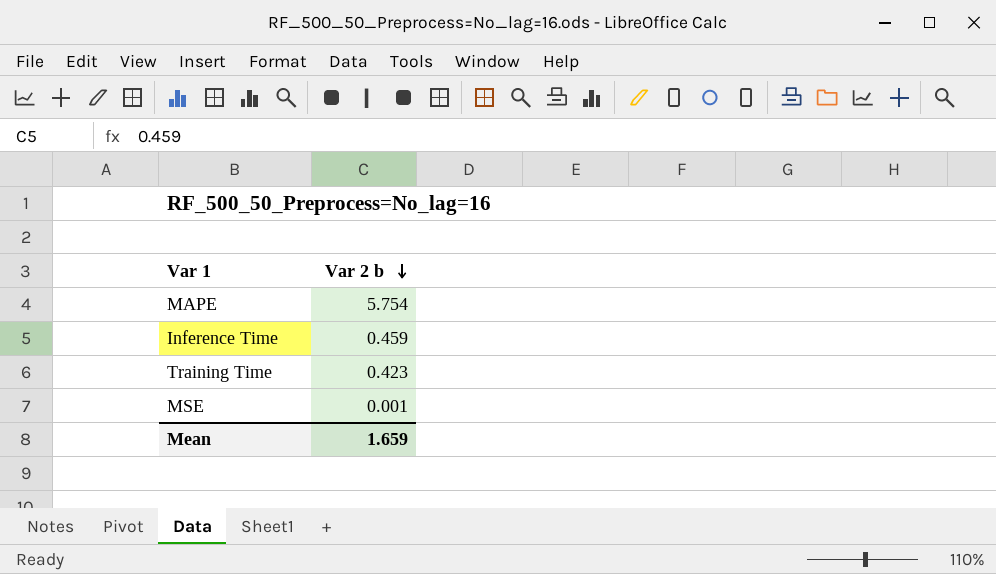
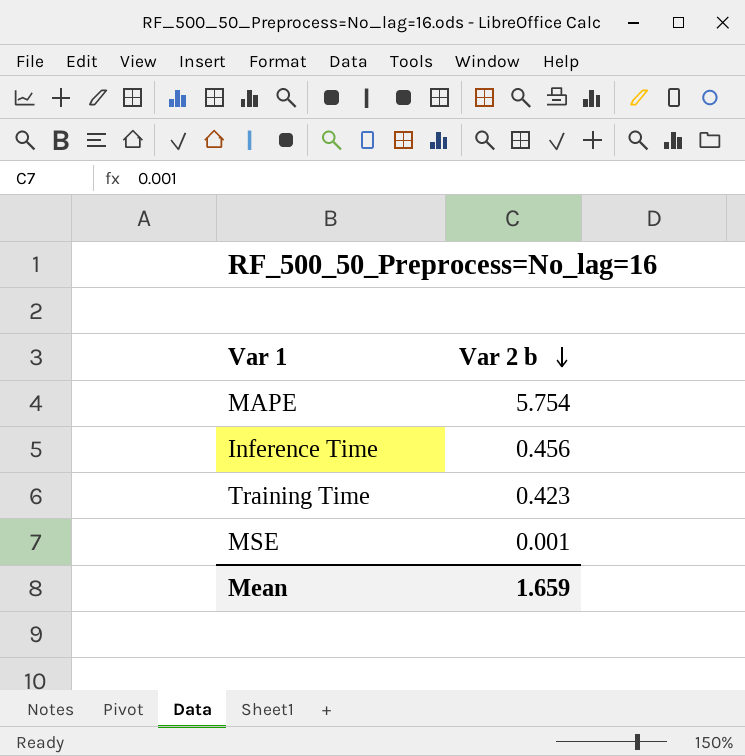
Inference Time | Var 2 b: 0.459 -> 0.456

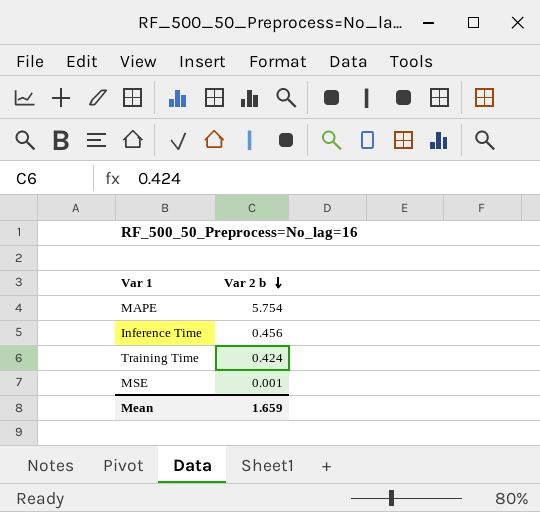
Training Time | Var 2 b: 0.423 -> 0.424

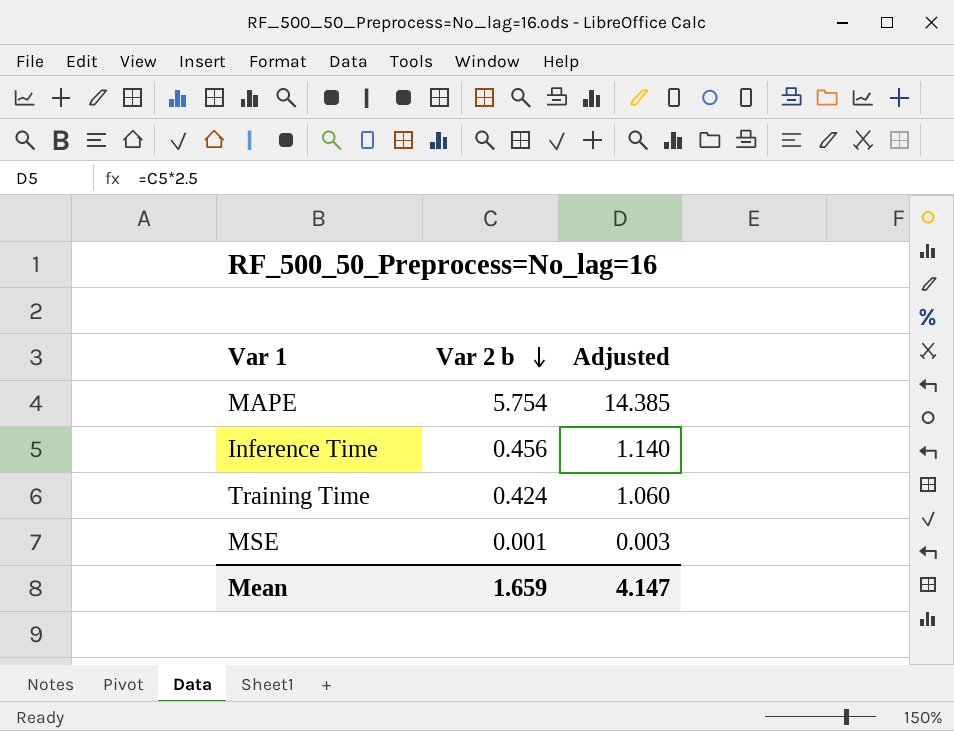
column Adjusted | formula: none -> [Var 2 b] * 2.5

